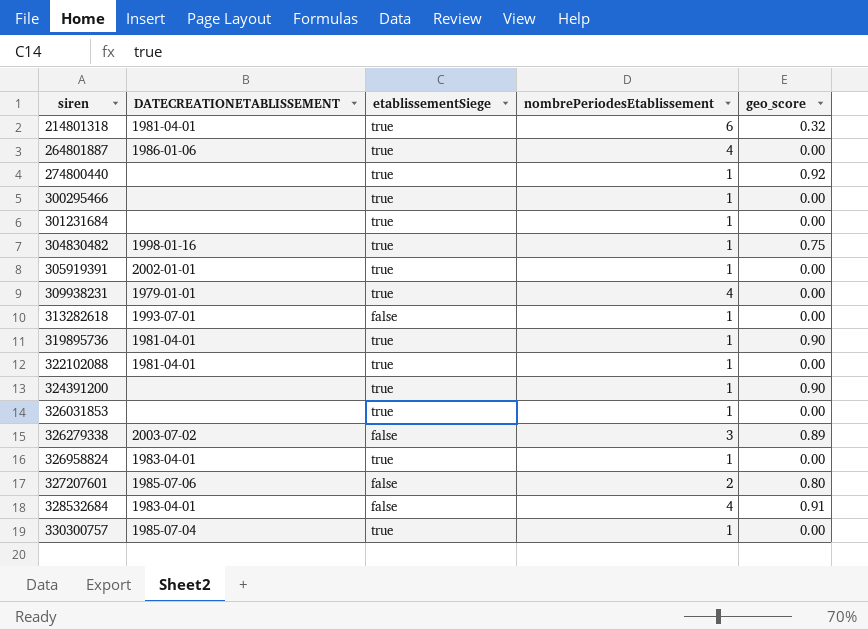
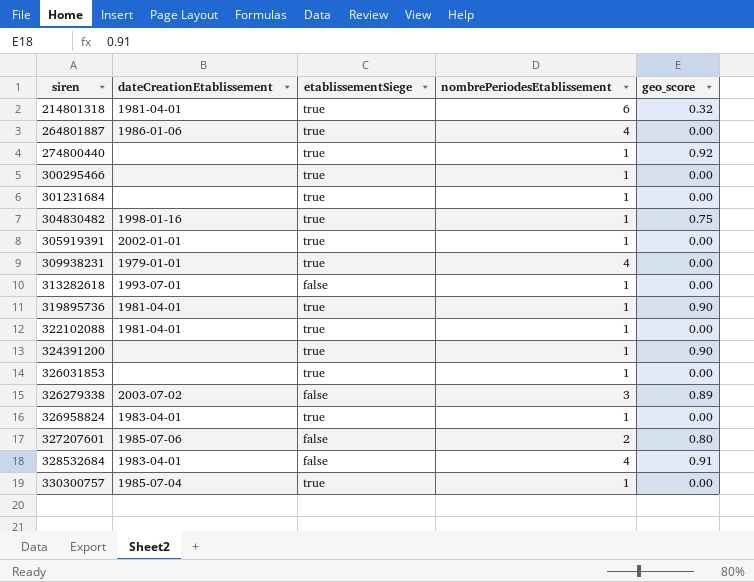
column name: DATECREATIONETABLISSEMENT -> dateCreationEtablissement

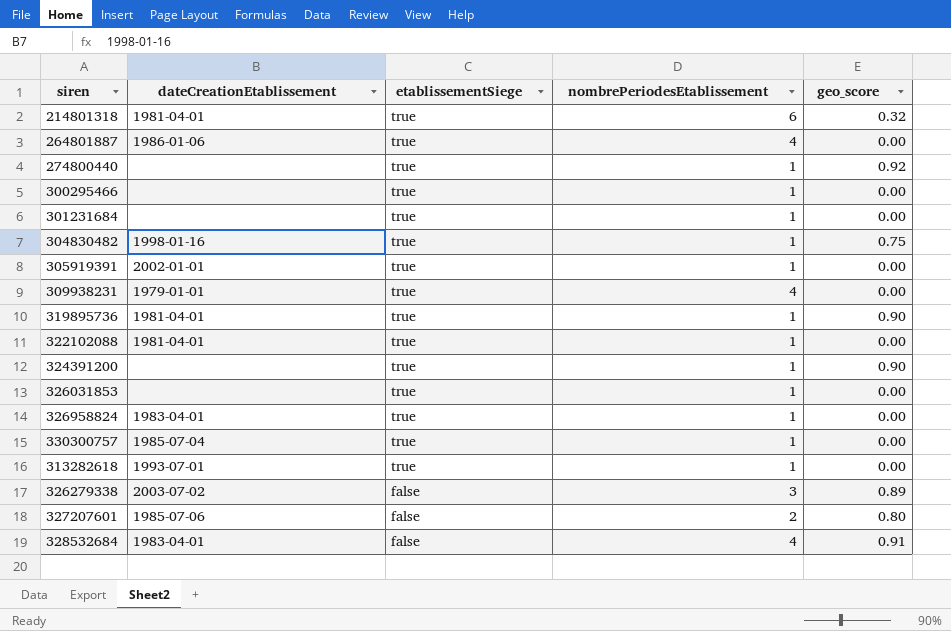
row order: siren ascending -> etablissementSiege descending
313282618 | etablissementSiege: false -> true

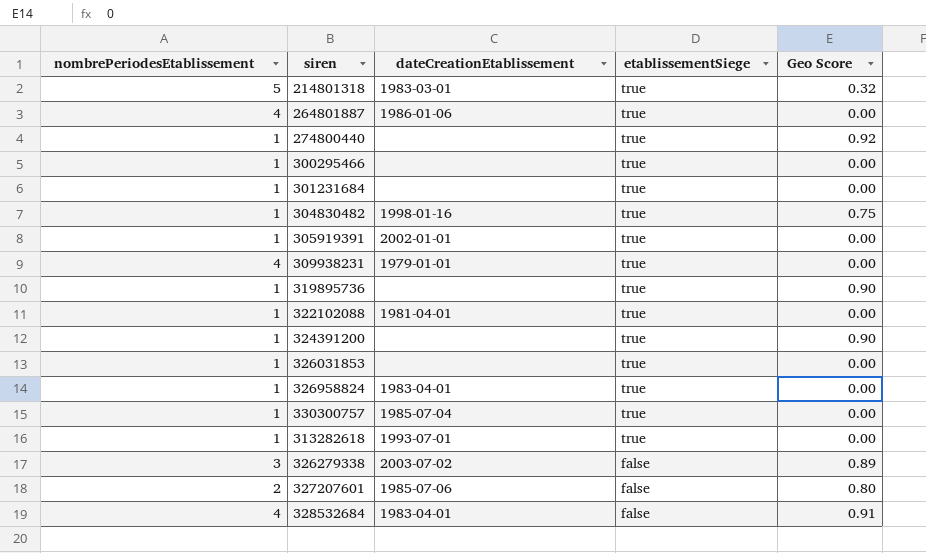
column nombrePeriodesEtablissement | position: 4 -> 1
column name: geo_score -> Geo Score
214801318 | nombrePeriodesEtablissement: 6 -> 5
214801318 | dateCreationEtablissement: 1981-04-01 -> 1983-03-01
319895736 | dateCreationEtablissement: 1981-04-01 -> none

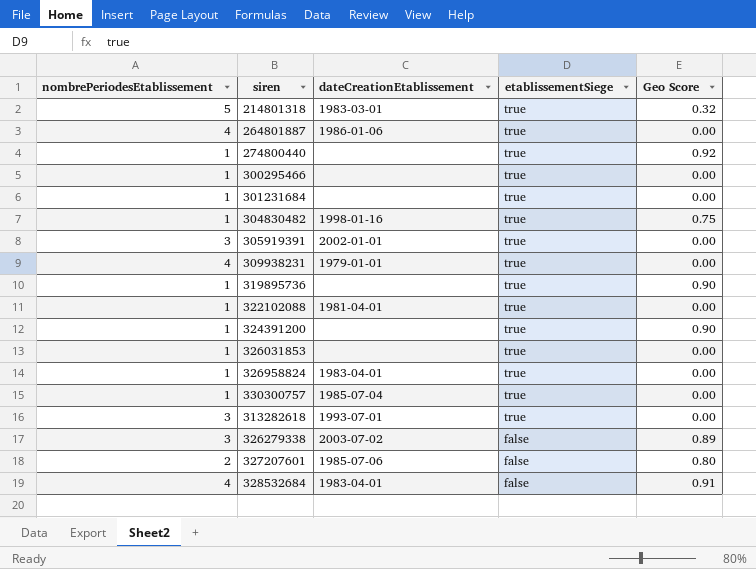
305919391 | nombrePeriodesEtablissement: 1 -> 3
313282618 | nombrePeriodesEtablissement: 1 -> 3

